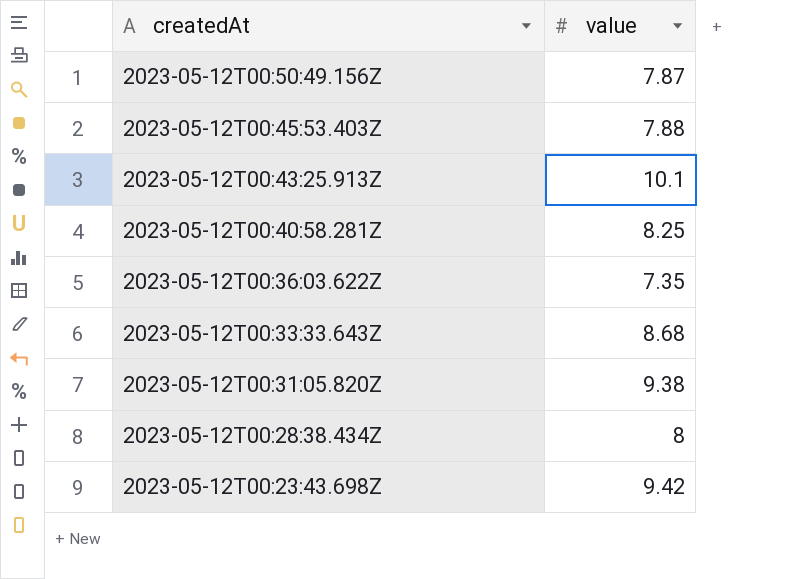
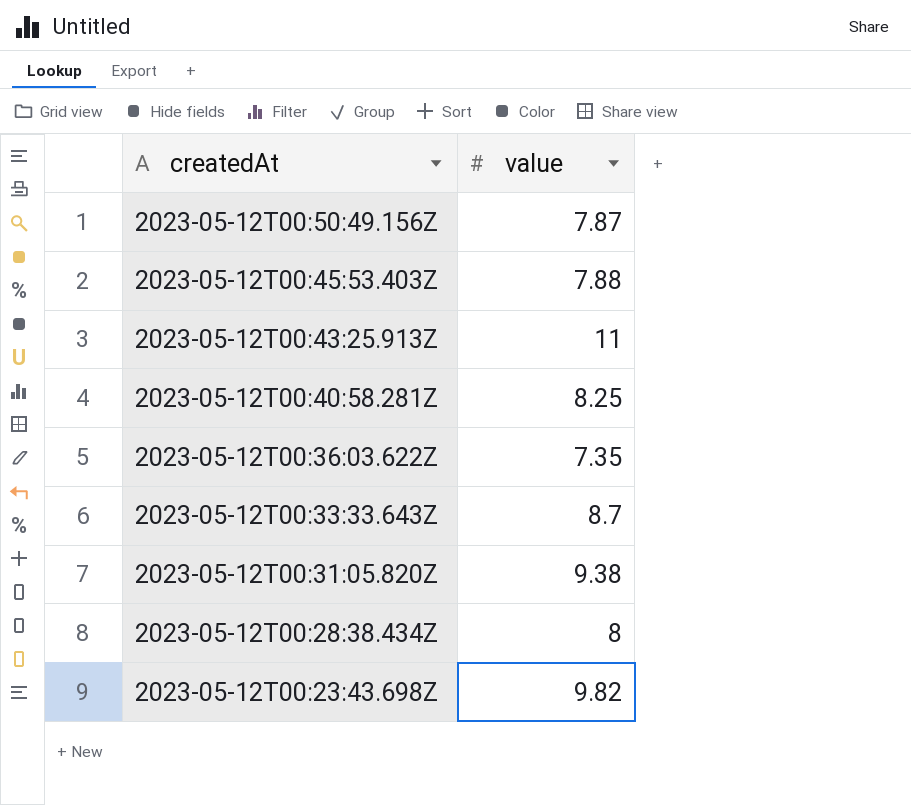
2023-05-12T00:43:25.913Z | value: 10.1 -> 11
2023-05-12T00:33:33.643Z | value: 8.68 -> 8.7
2023-05-12T00:23:43.698Z | value: 9.42 -> 9.82

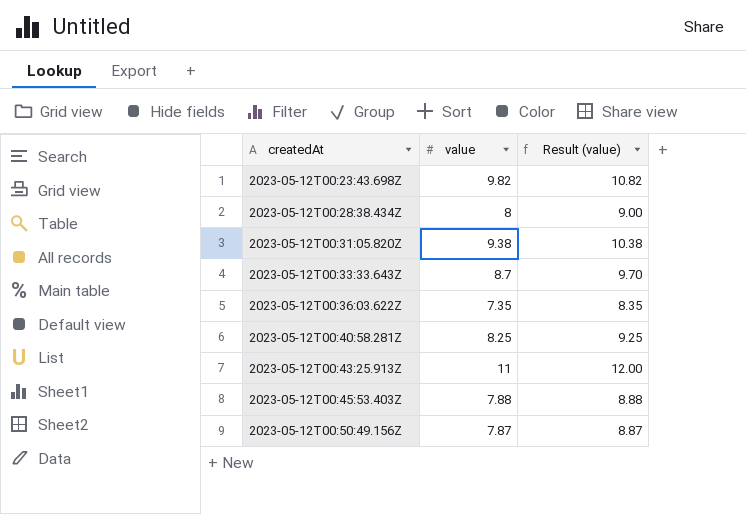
row order: createdAt descending -> createdAt ascending
column Result (value) | formula: none -> [value] + 1

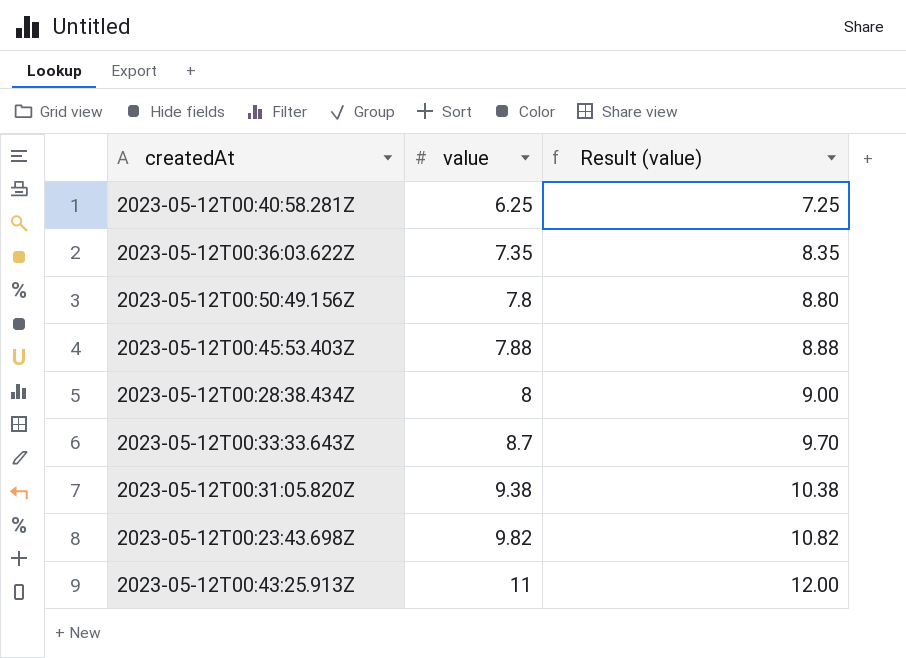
row order: createdAt ascending -> value ascending
2023-05-12T00:40:58.281Z | value: 8.25 -> 6.25
2023-05-12T00:40:58.281Z | Result (value): 9.25 -> 7.25
2023-05-12T00:50:49.156Z | value: 7.87 -> 7.8
2023-05-12T00:50:49.156Z | Result (value): 8.87 -> 8.80

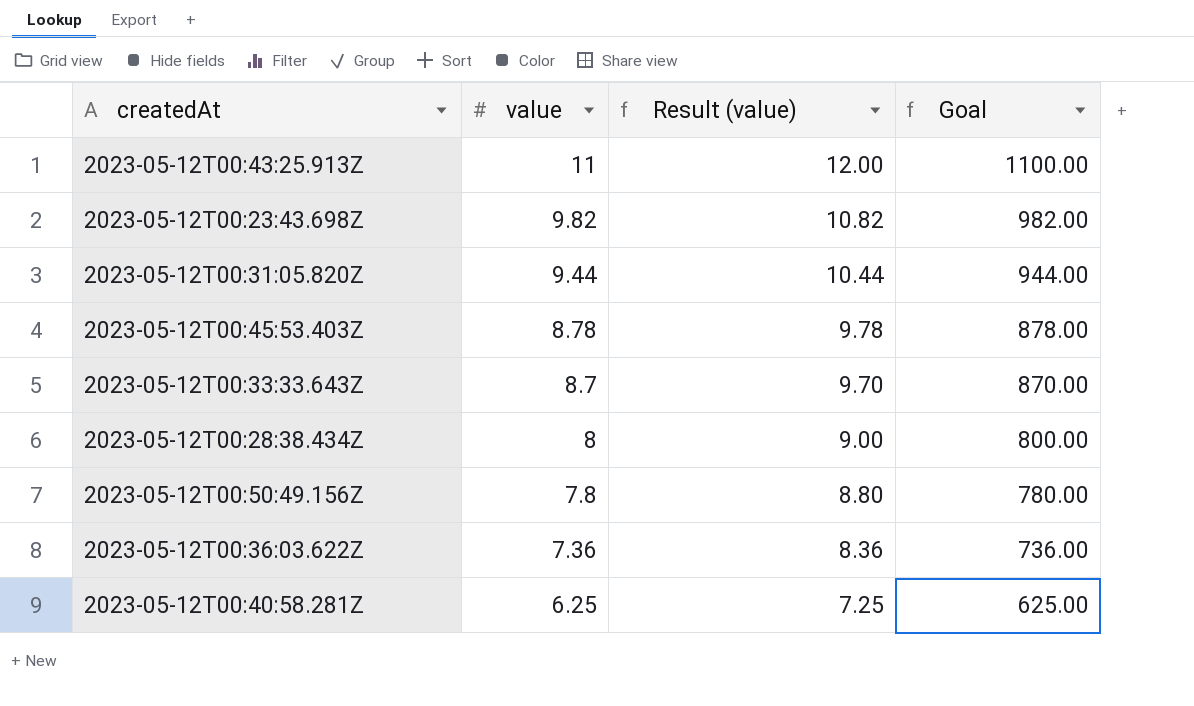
row order: value ascending -> value descending
column Goal | formula: none -> [value] * 100
2023-05-12T00:31:05.820Z | value: 9.38 -> 9.44
2023-05-12T00:31:05.820Z | Result (value): 10.38 -> 10.44
2023-05-12T00:45:53.403Z | value: 7.88 -> 8.78
2023-05-12T00:45:53.403Z | Result (value): 8.88 -> 9.78
2023-05-12T00:36:03.622Z | value: 7.35 -> 7.36
2023-05-12T00:36:03.622Z | Result (value): 8.35 -> 8.36

